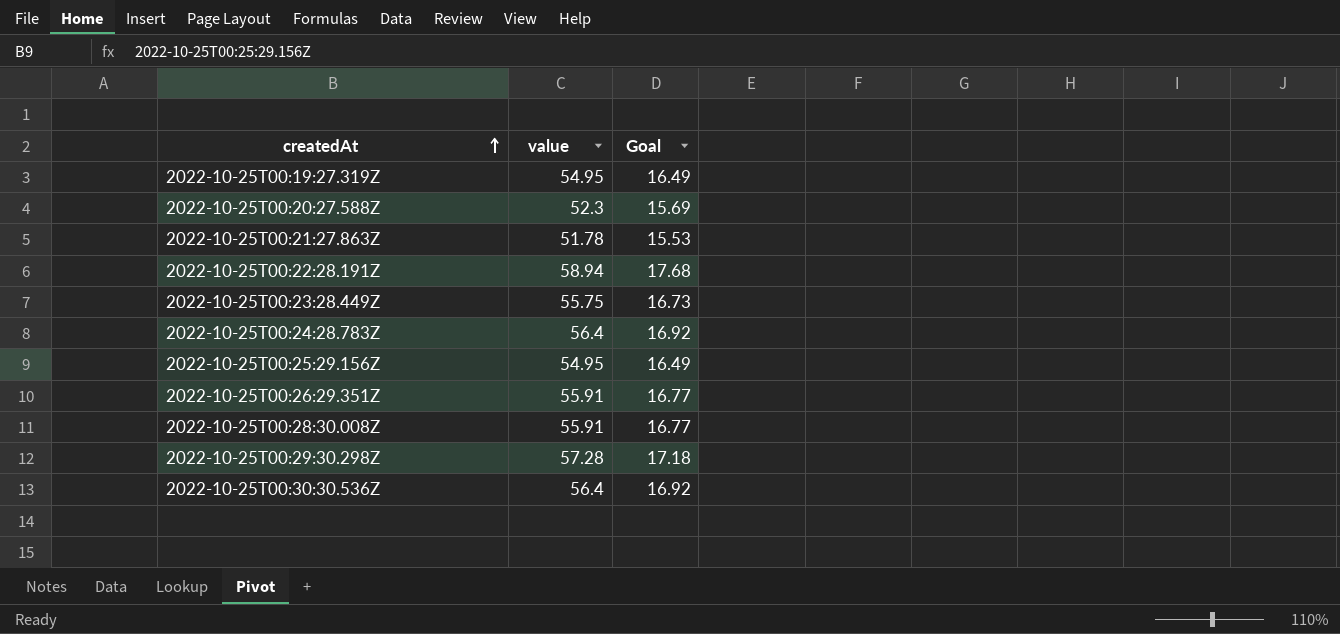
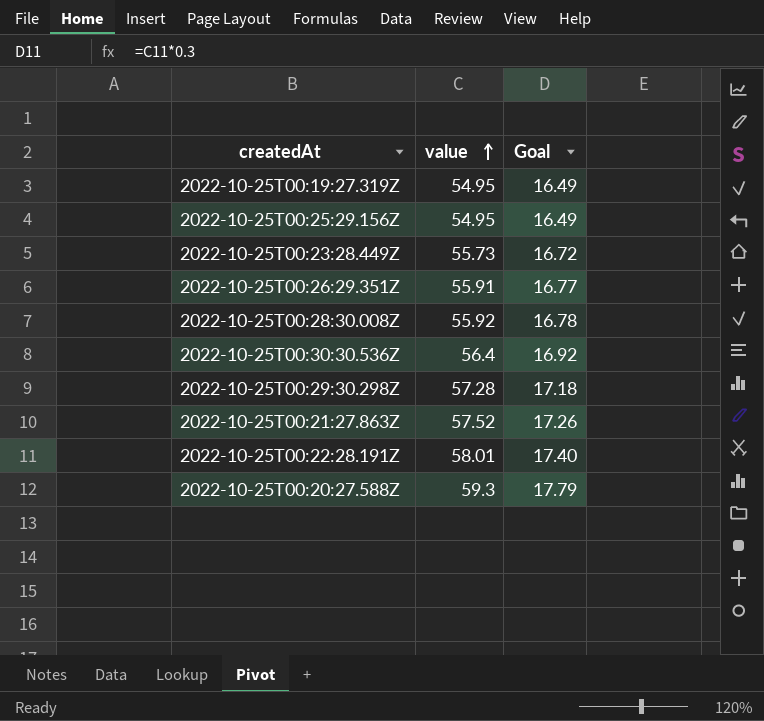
row order: createdAt ascending -> value ascending
row 2022-10-25T00:24:28.783Z: 56.4 | 16.92 -> none
2022-10-25T00:23:28.449Z | value: 55.75 -> 55.73
2022-10-25T00:23:28.449Z | Goal: 16.73 -> 16.72
2022-10-25T00:28:30.008Z | value: 55.91 -> 55.92
2022-10-25T00:28:30.008Z | Goal: 16.77 -> 16.78
2022-10-25T00:21:27.863Z | value: 51.78 -> 57.52
2022-10-25T00:21:27.863Z | Goal: 15.53 -> 17.26
2022-10-25T00:22:28.191Z | value: 58.94 -> 58.01
2022-10-25T00:22:28.191Z | Goal: 17.68 -> 17.40
2022-10-25T00:20:27.588Z | value: 52.3 -> 59.3
2022-10-25T00:20:27.588Z | Goal: 15.69 -> 17.79

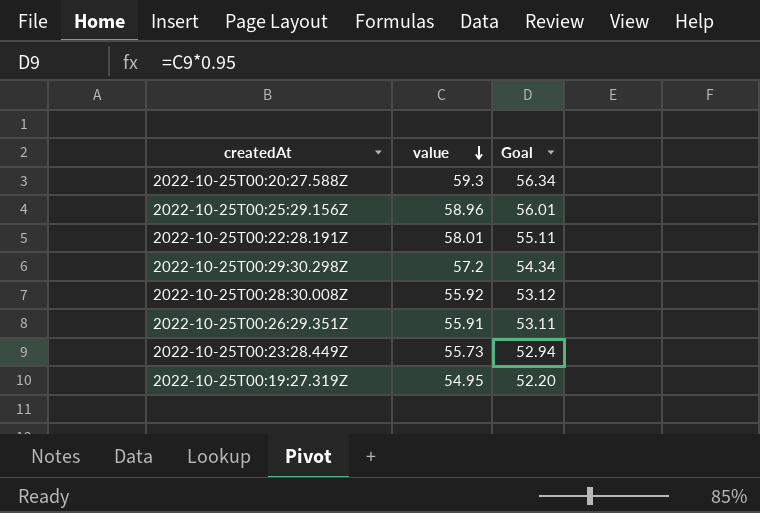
row order: value ascending -> value descending
column Goal | formula: [value] * 0.3 -> [value] * 0.95
row 2022-10-25T00:30:30.536Z: 56.4 | 16.92 -> none
row 2022-10-25T00:21:27.863Z: 57.52 | 17.26 -> none
2022-10-25T00:25:29.156Z | value: 54.95 -> 58.96
2022-10-25T00:29:30.298Z | value: 57.28 -> 57.2

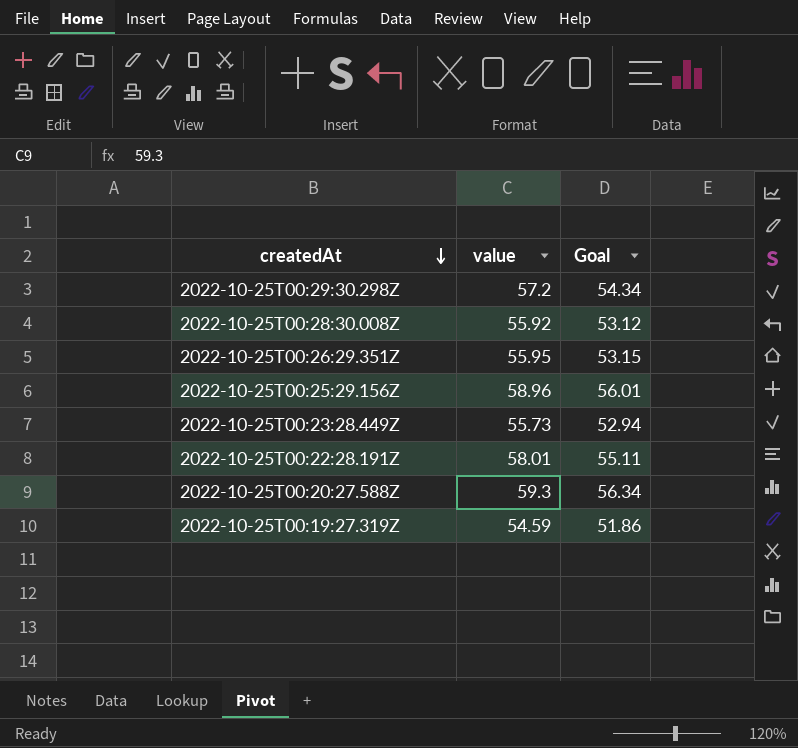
row order: value descending -> createdAt descending
2022-10-25T00:26:29.351Z | value: 55.91 -> 55.95
2022-10-25T00:26:29.351Z | Goal: 53.11 -> 53.15
2022-10-25T00:19:27.319Z | value: 54.95 -> 54.59
2022-10-25T00:19:27.319Z | Goal: 52.20 -> 51.86

